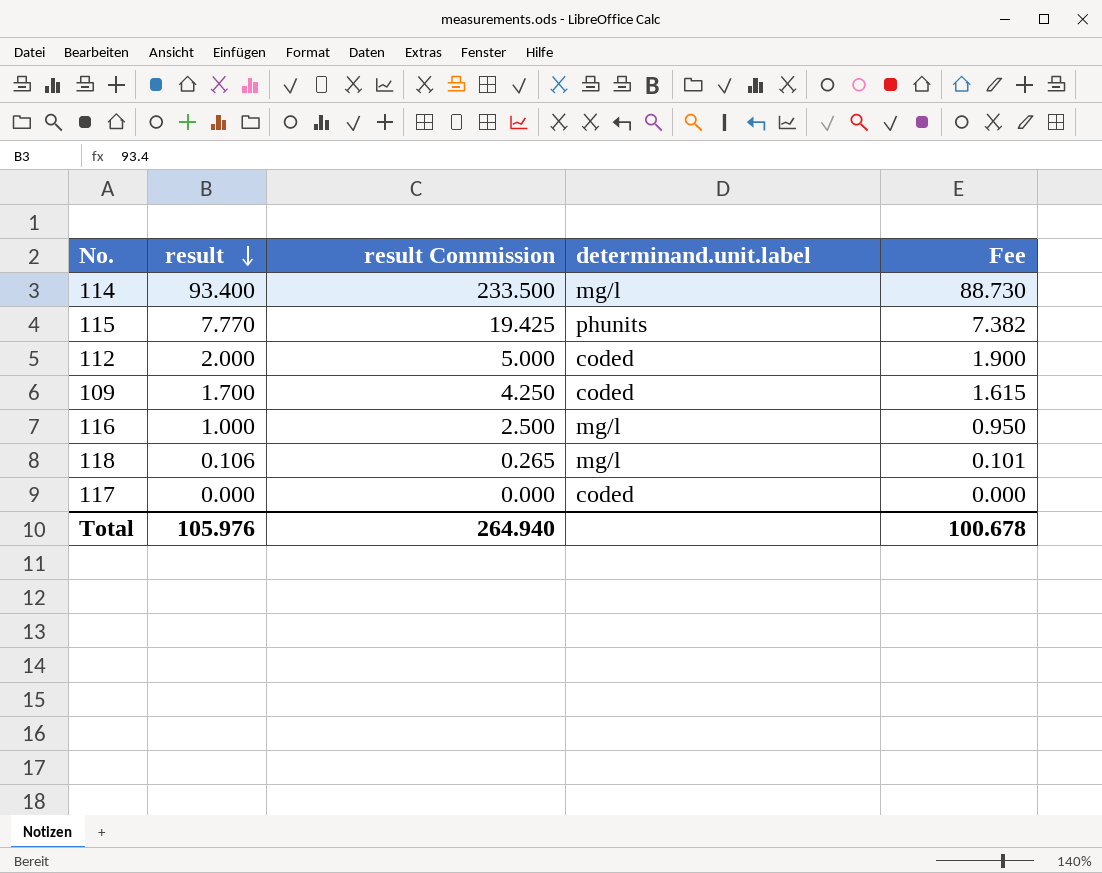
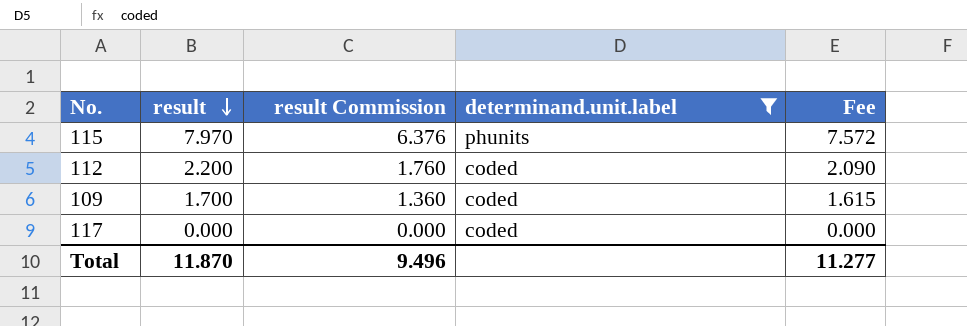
filter: none -> determinand.unit.label != mg/l
column result Commission | formula: [result] * 2.5 -> [result] * 0.8
115 | result: 7.770 -> 7.970
115 | Fee: 7.382 -> 7.572
112 | result: 2.000 -> 2.200
112 | Fee: 1.900 -> 2.090
Total | result: 105.976 -> 11.870
Total | result Commission: 264.940 -> 9.496
Total | Fee: 100.678 -> 11.277

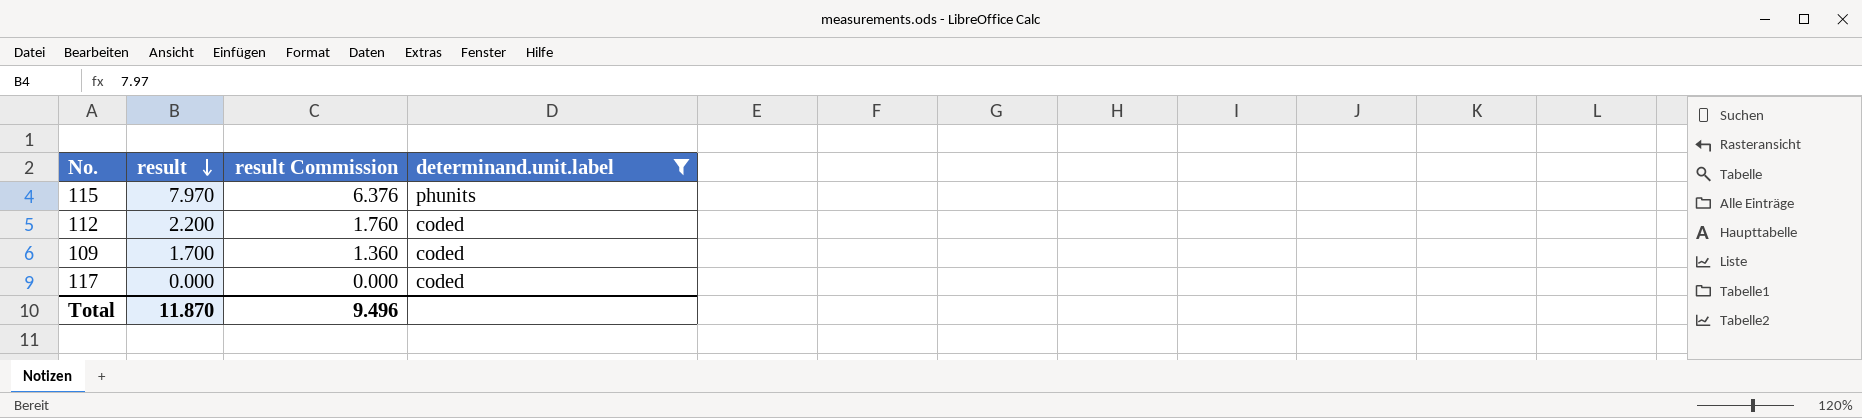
column Fee | formula: [result] * 0.95 -> none

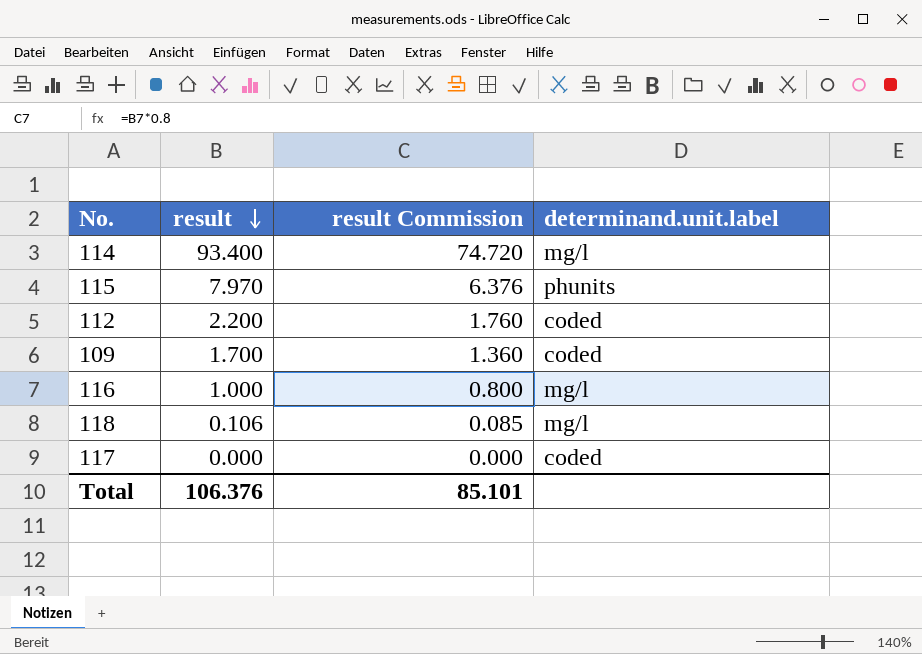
filter: determinand.unit.label != mg/l -> none
Total | result: 11.870 -> 106.376
Total | result Commission: 9.496 -> 85.101

